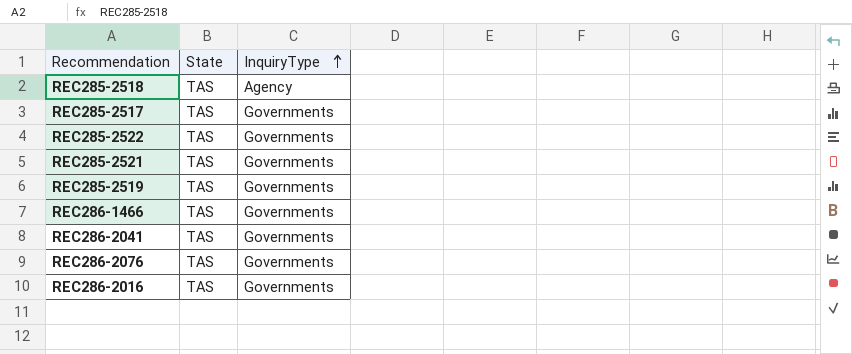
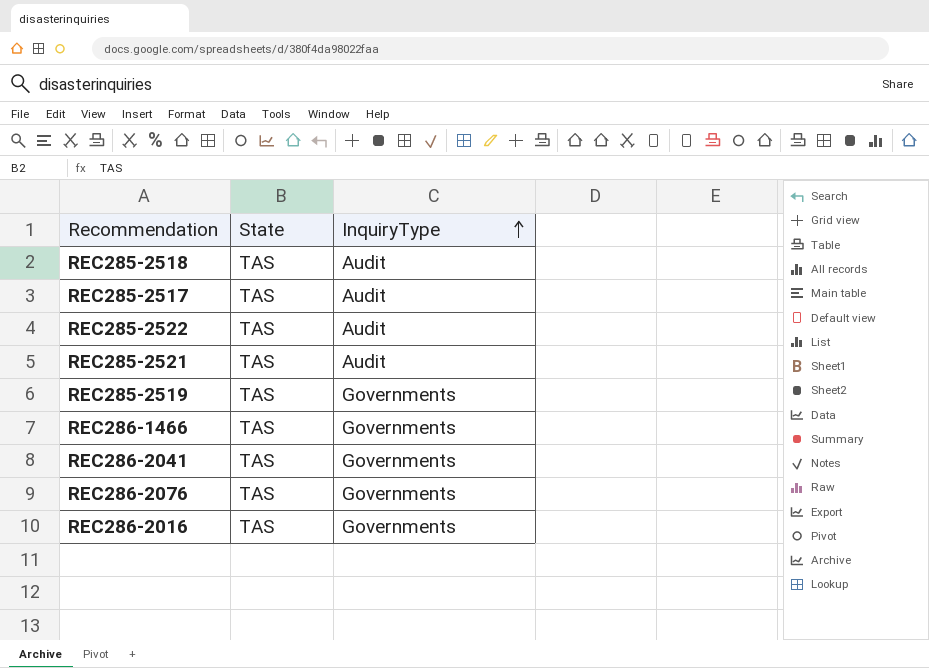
REC285-2518 | InquiryType: Agency -> Audit
REC285-2517 | InquiryType: Governments -> Audit
REC285-2522 | InquiryType: Governments -> Audit
REC285-2521 | InquiryType: Governments -> Audit

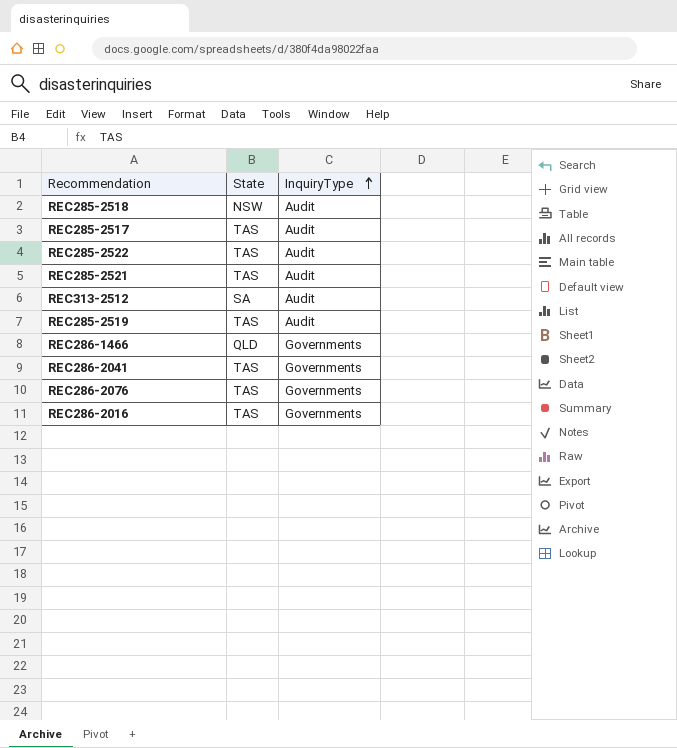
REC285-2518 | State: TAS -> NSW
row REC313-2512: none -> SA | Audit
REC285-2519 | InquiryType: Governments -> Audit
REC286-1466 | State: TAS -> QLD

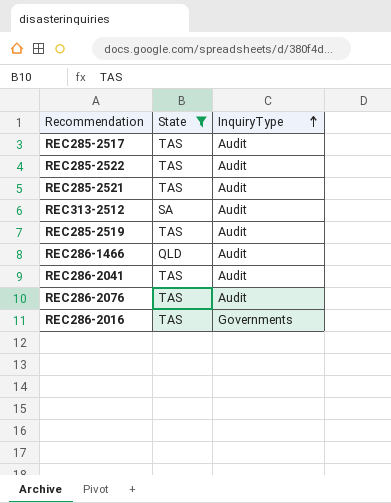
filter: none -> State != NSW
REC286-1466 | InquiryType: Governments -> Audit
REC286-2041 | InquiryType: Governments -> Audit
REC286-2076 | InquiryType: Governments -> Audit

